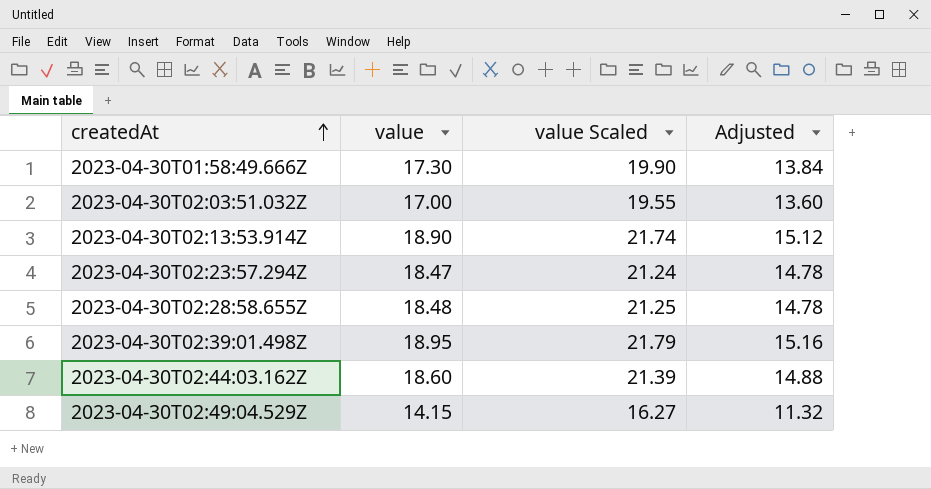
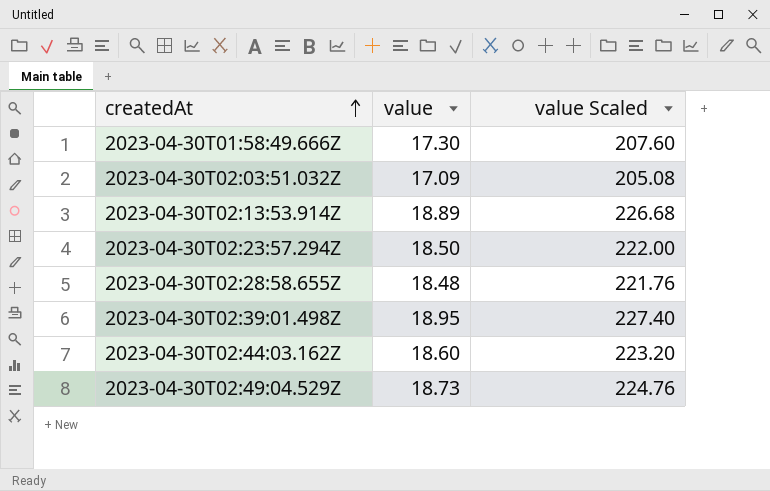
column Adjusted | formula: [value] * 0.8 -> none
column value Scaled | formula: [value] * 1.15 -> [value] * 12
2023-04-30T02:03:51.032Z | value: 17.00 -> 17.09
2023-04-30T02:13:53.914Z | value: 18.90 -> 18.89
2023-04-30T02:23:57.294Z | value: 18.47 -> 18.50
2023-04-30T02:49:04.529Z | value: 14.15 -> 18.73

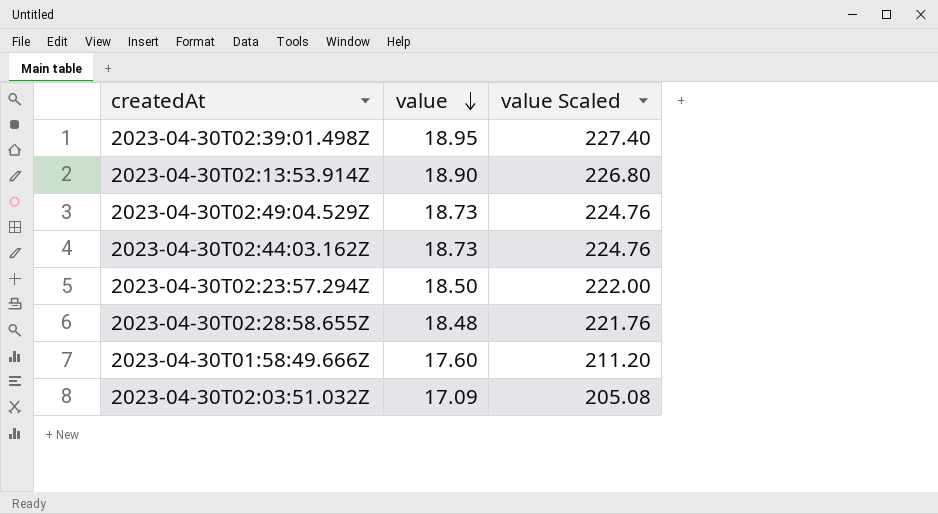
row order: createdAt ascending -> value descending
2023-04-30T02:13:53.914Z | value: 18.89 -> 18.90
2023-04-30T02:13:53.914Z | value Scaled: 226.68 -> 226.80
2023-04-30T02:44:03.162Z | value: 18.60 -> 18.73
2023-04-30T02:44:03.162Z | value Scaled: 223.20 -> 224.76
2023-04-30T01:58:49.666Z | value: 17.30 -> 17.60
2023-04-30T01:58:49.666Z | value Scaled: 207.60 -> 211.20

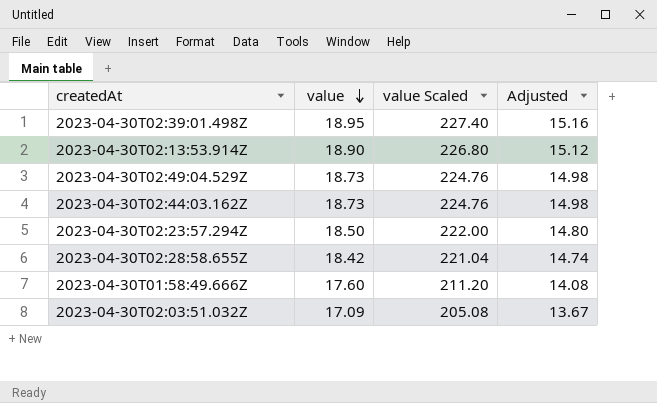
column Adjusted | formula: none -> [value] * 0.8
2023-04-30T02:28:58.655Z | value: 18.48 -> 18.42
2023-04-30T02:28:58.655Z | value Scaled: 221.76 -> 221.04

